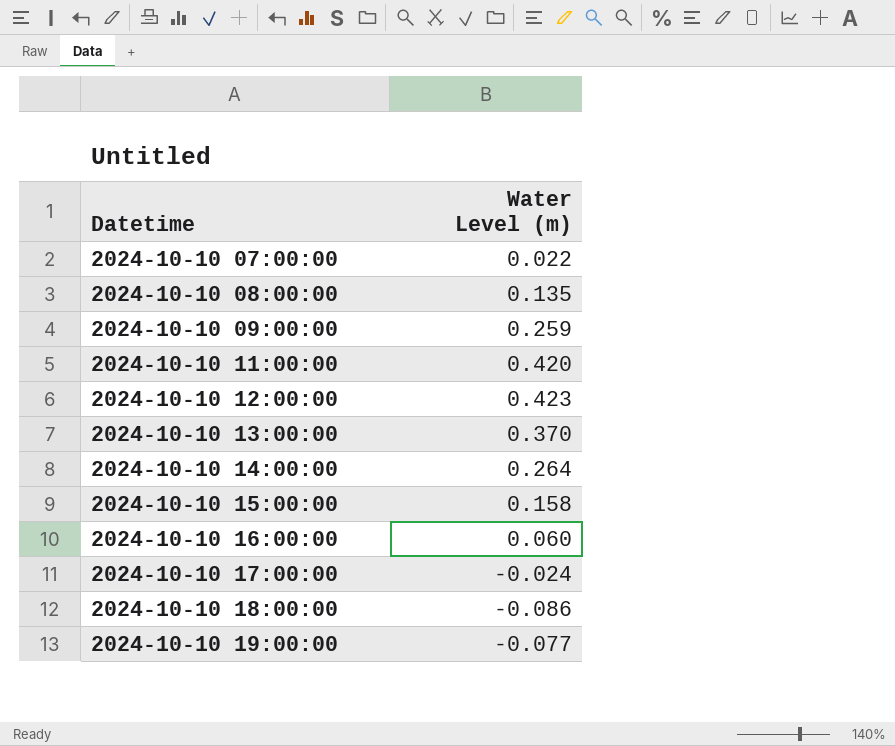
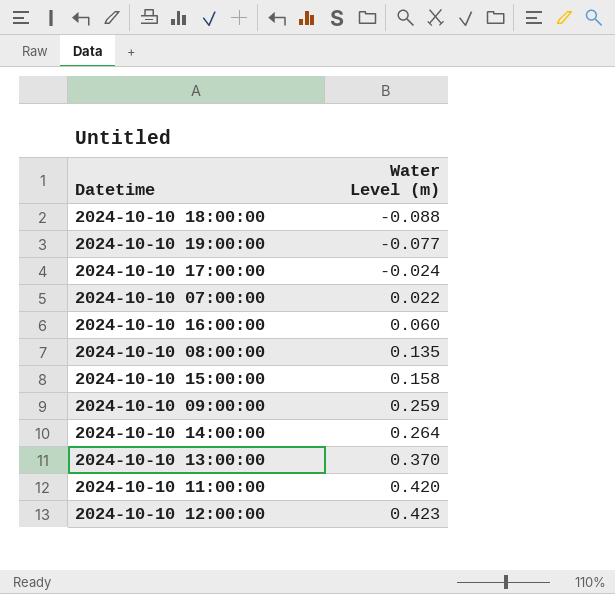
row order: Datetime ascending -> Water Level (m) ascending
2024-10-10 18:00:00 | Water Level (m): -0.086 -> -0.088

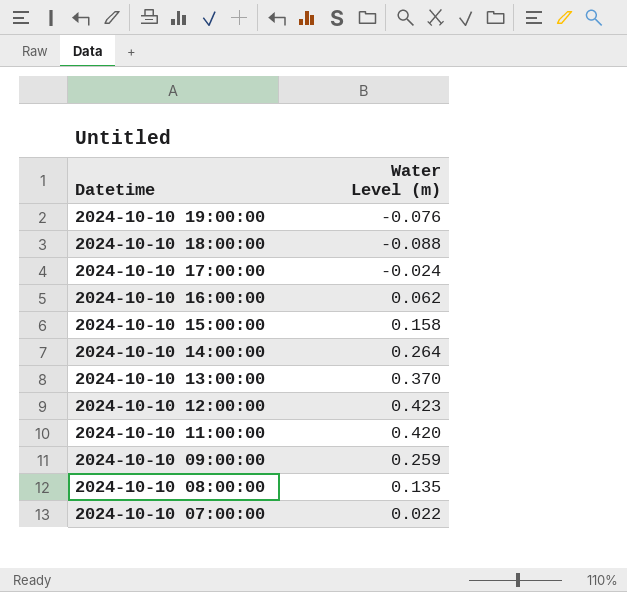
row order: Water Level (m) ascending -> Datetime descending
2024-10-10 19:00:00 | Water Level (m): -0.077 -> -0.076
2024-10-10 16:00:00 | Water Level (m): 0.060 -> 0.062

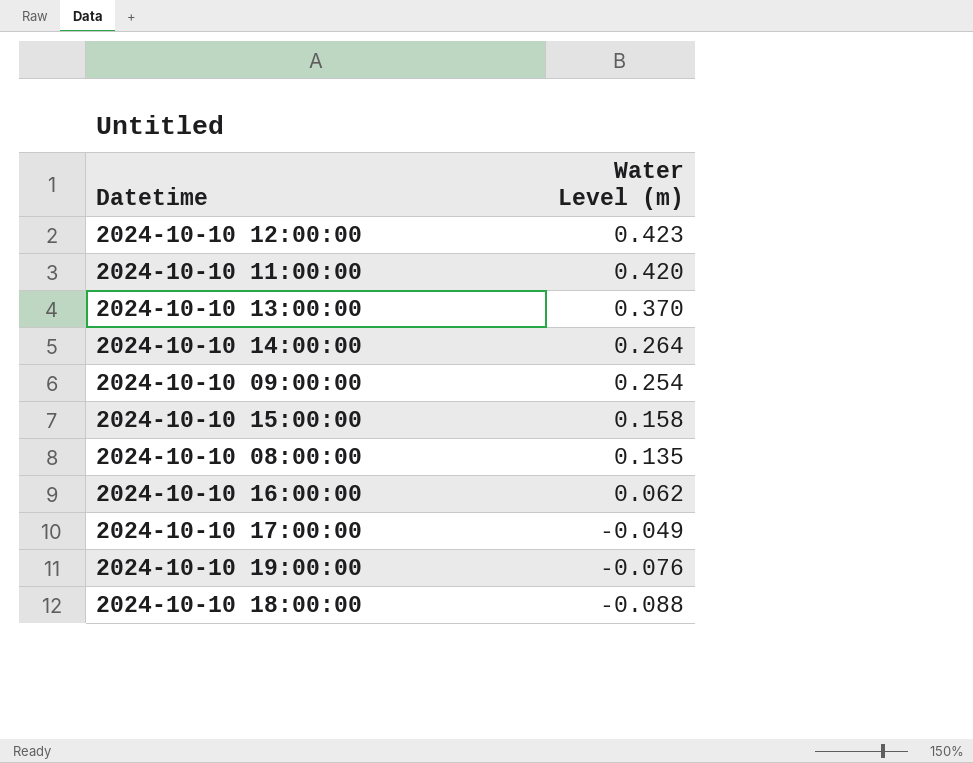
row order: Datetime descending -> Water Level (m) descending
row 2024-10-10 07:00:00: 0.022 -> none
2024-10-10 09:00:00 | Water Level (m): 0.259 -> 0.254
2024-10-10 17:00:00 | Water Level (m): -0.024 -> -0.049

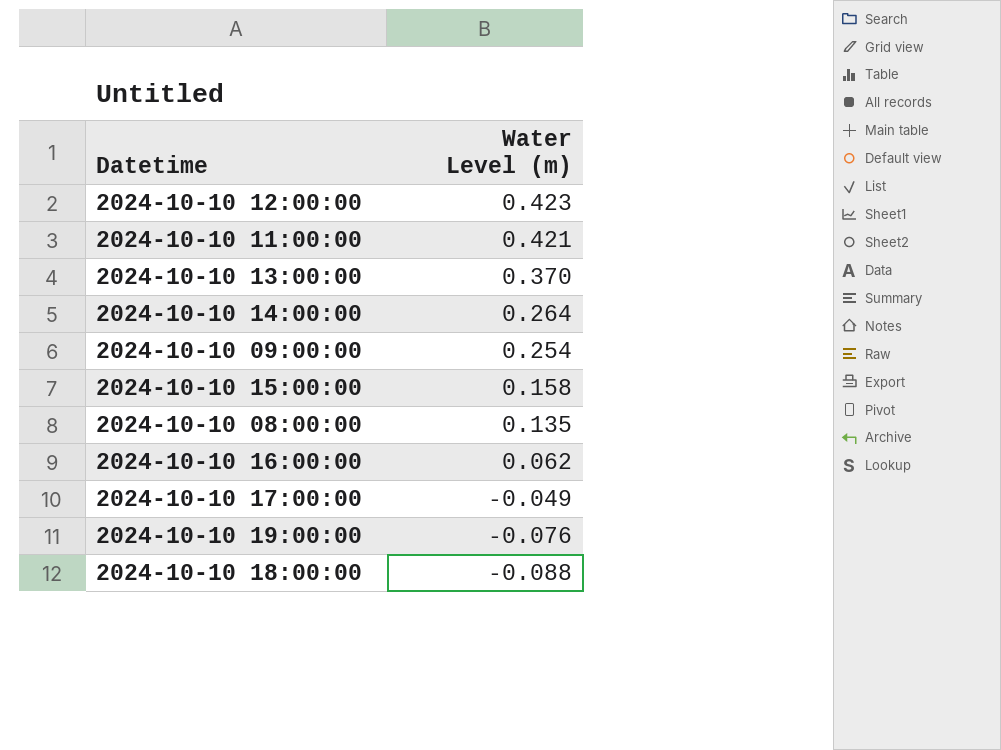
2024-10-10 11:00:00 | Water Level (m): 0.420 -> 0.421

